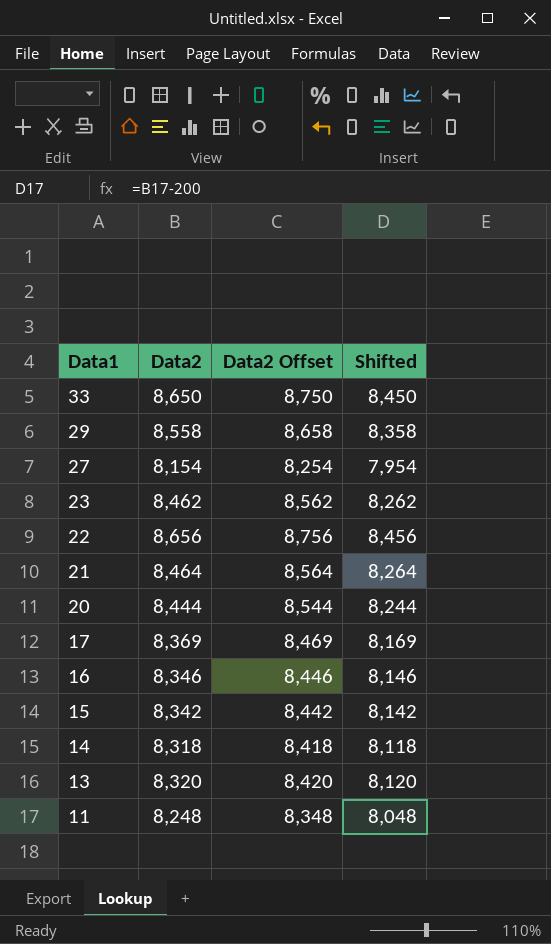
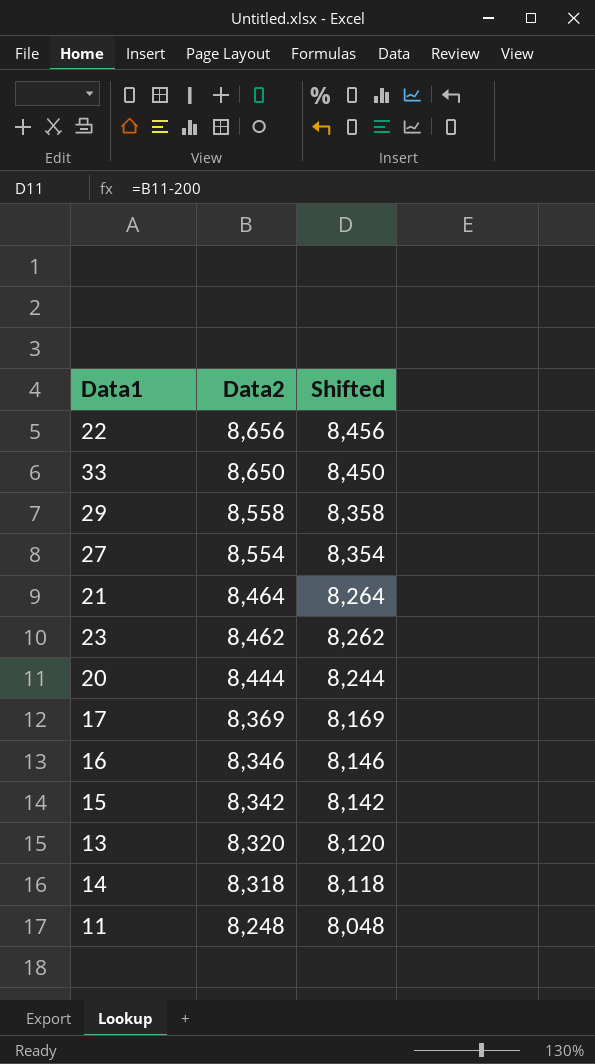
row order: Data1 descending -> Data2 descending
column Data2 Offset | formula: [Data2] + 100 -> none
27 | Data2: 8,154 -> 8,554
27 | Shifted: 7,954 -> 8,354

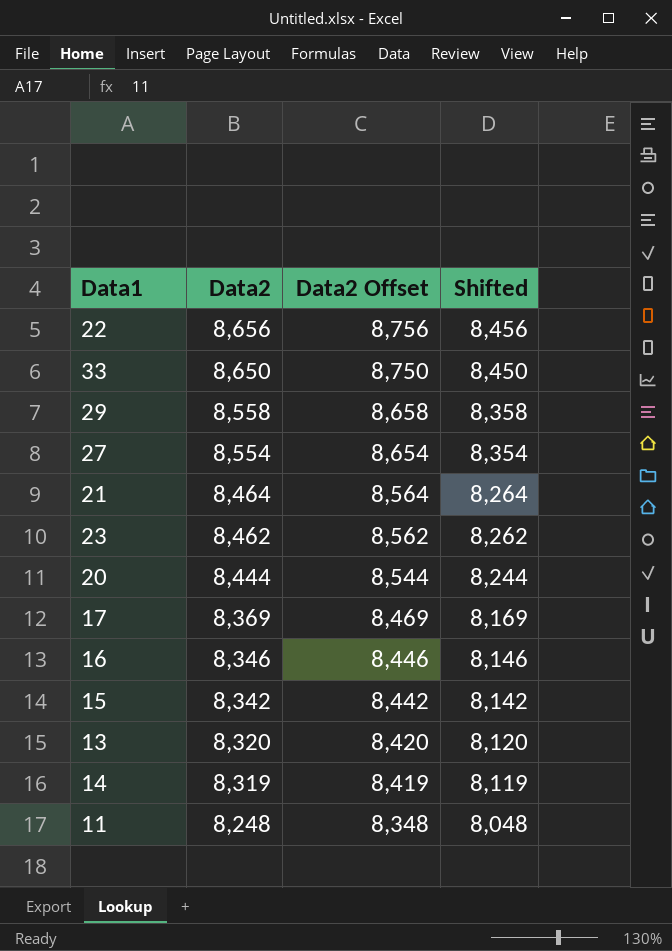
column Data2 Offset | formula: none -> [Data2] + 100
14 | Data2: 8,318 -> 8,319
14 | Shifted: 8,118 -> 8,119

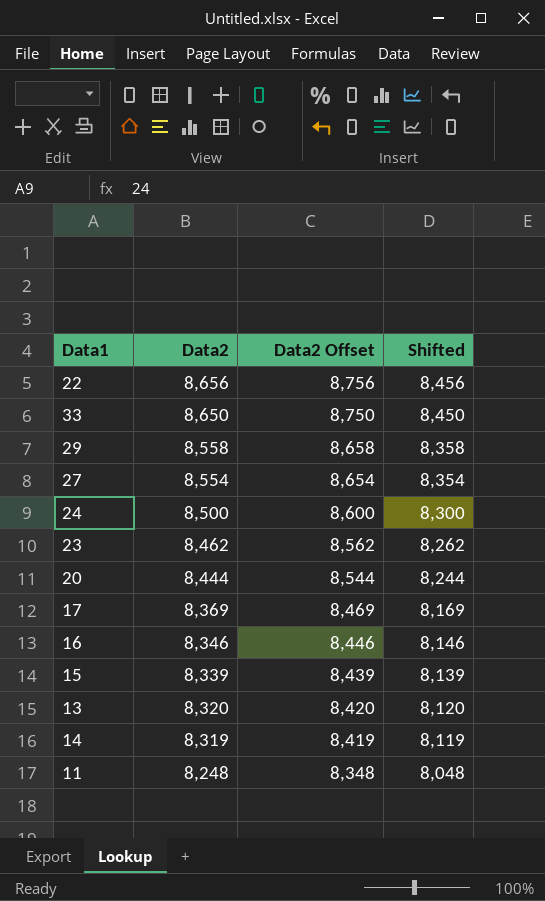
row 21: 8,464 | 8,564 | 8,264 -> none
row 24: none -> 8,500 | 8,600 | 8,300
15 | Data2: 8,342 -> 8,339
15 | Data2 Offset: 8,442 -> 8,439
15 | Shifted: 8,142 -> 8,139

